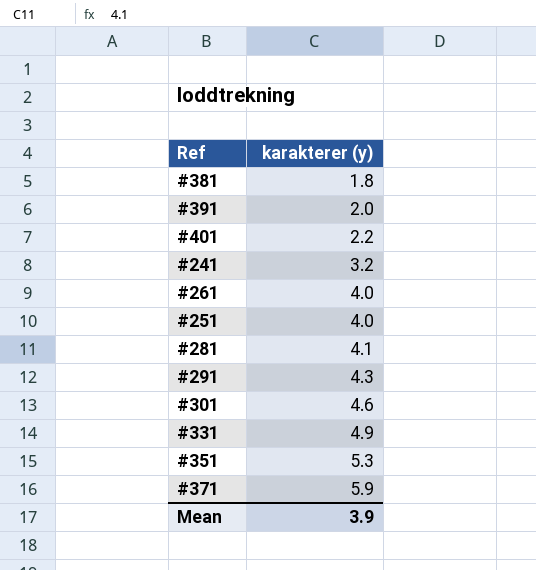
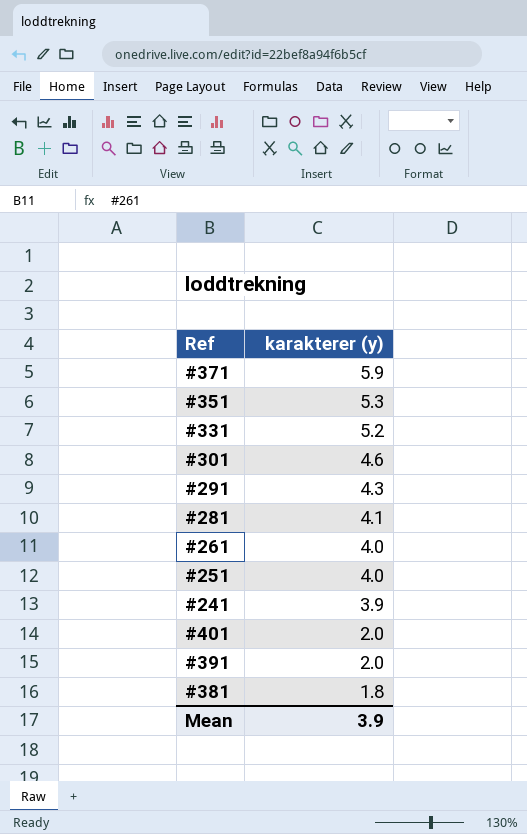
row order: karakterer (y) ascending -> karakterer (y) descending
#331 | karakterer (y): 4.9 -> 5.2
#241 | karakterer (y): 3.2 -> 3.9
#401 | karakterer (y): 2.2 -> 2.0

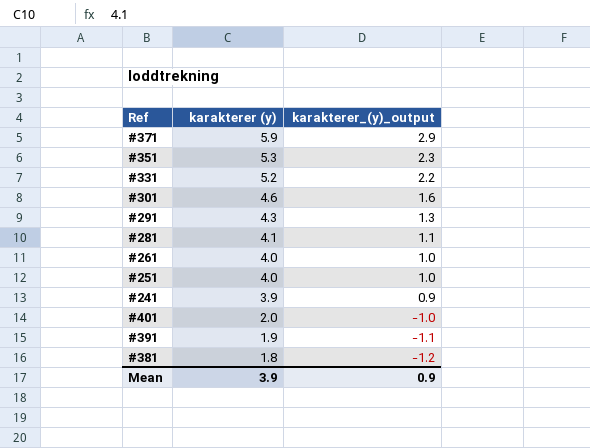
column karakterer_(y)_output | formula: none -> [karakterer (y)] - 3
#391 | karakterer (y): 2.0 -> 1.9

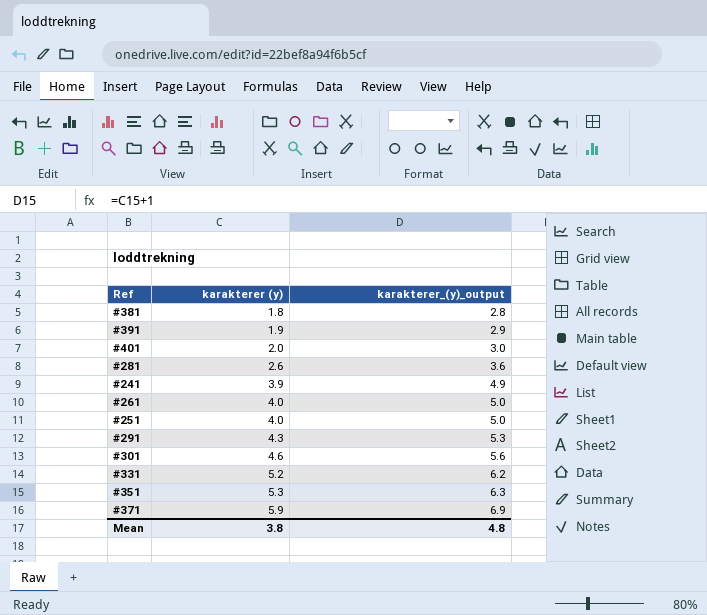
row order: karakterer (y) descending -> karakterer (y) ascending
column karakterer_(y)_output | formula: [karakterer (y)] - 3 -> [karakterer (y)] + 1
#281 | karakterer (y): 4.1 -> 2.6
Mean | karakterer (y): 3.9 -> 3.8
Mean | karakterer_(y)_output: 0.9 -> 4.8

